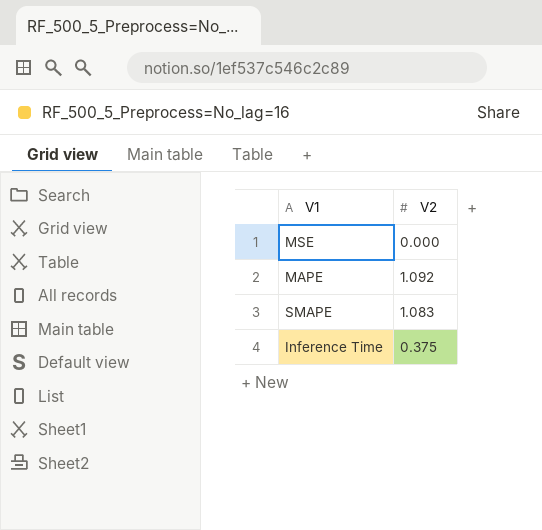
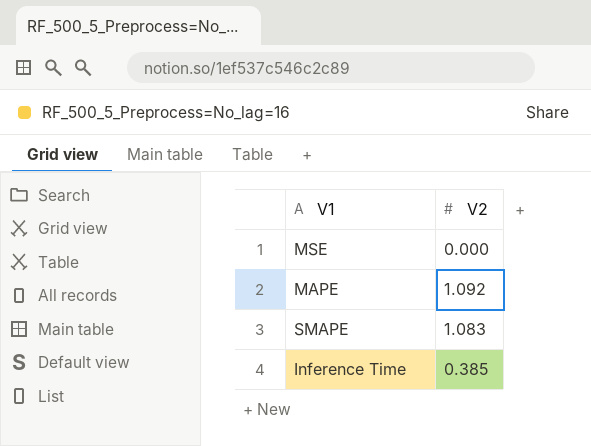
Inference Time | V2: 0.375 -> 0.385

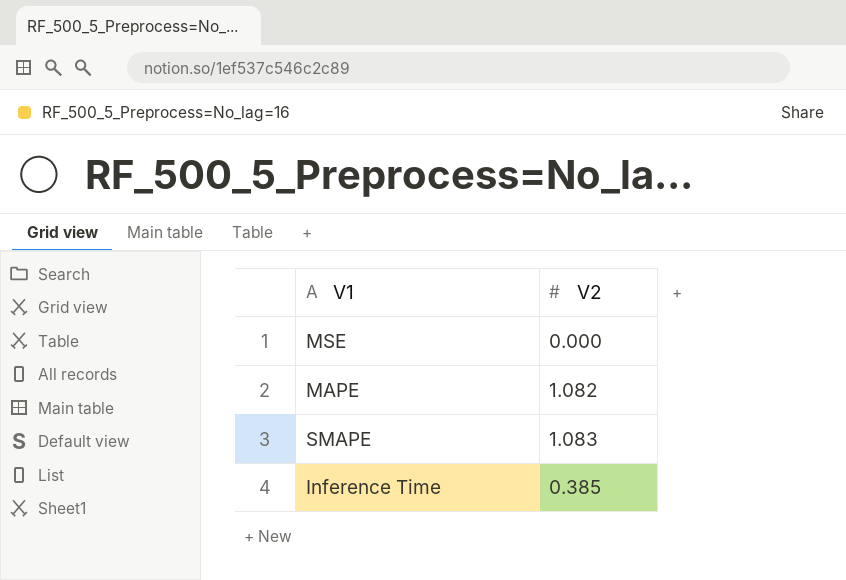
MAPE | V2: 1.092 -> 1.082

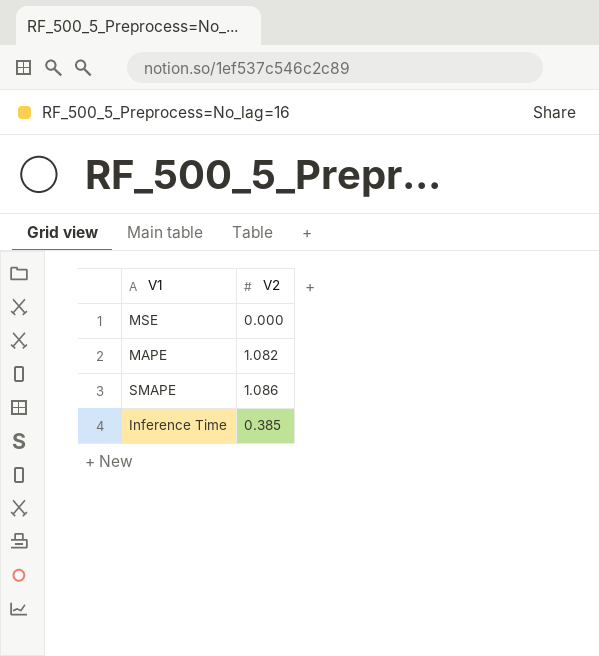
SMAPE | V2: 1.083 -> 1.086

